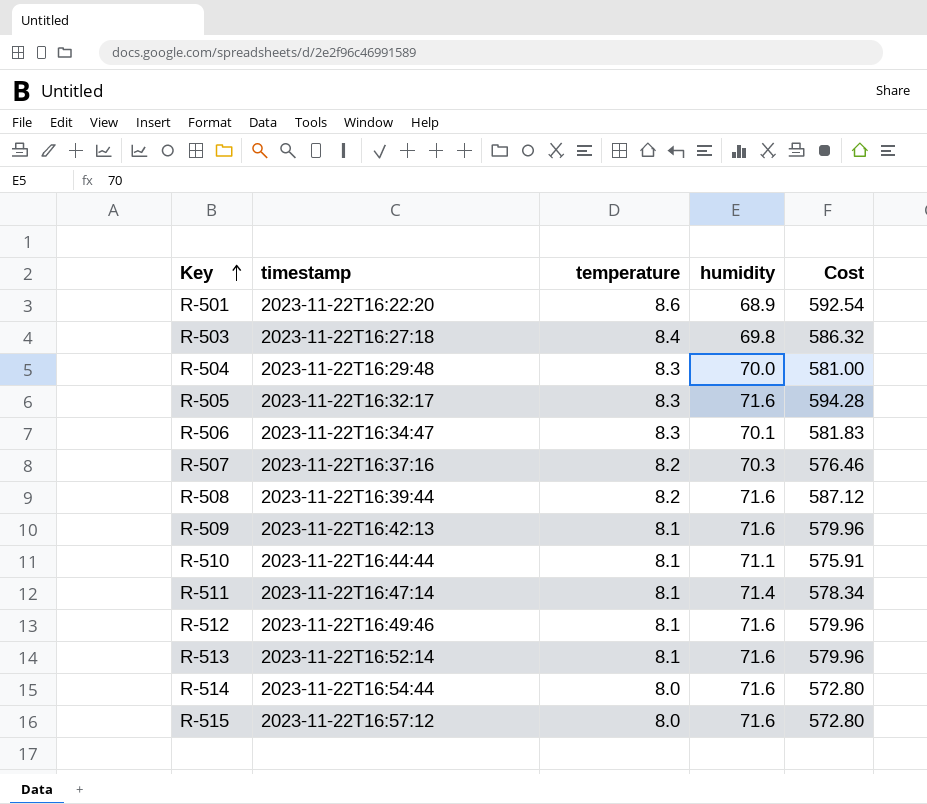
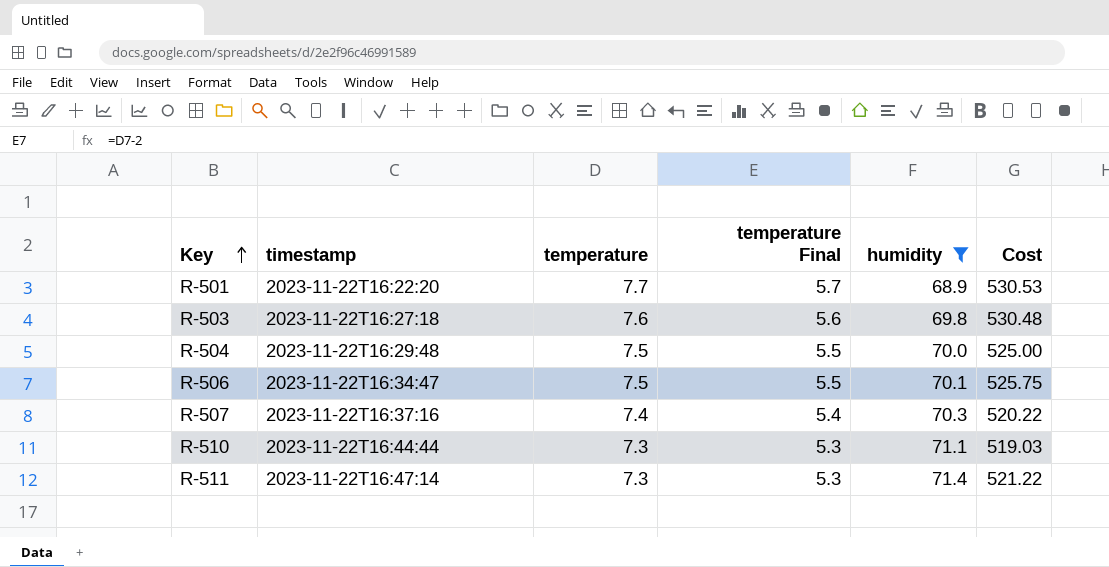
filter: none -> humidity != 71.6
column temperature Final | formula: none -> [temperature] - 2
R-501 | temperature: 8.6 -> 7.7
R-501 | Cost: 592.54 -> 530.53
R-503 | temperature: 8.4 -> 7.6
R-503 | Cost: 586.32 -> 530.48
R-504 | temperature: 8.3 -> 7.5
R-504 | Cost: 581.00 -> 525.00
R-506 | temperature: 8.3 -> 7.5
R-506 | Cost: 581.83 -> 525.75
R-507 | temperature: 8.2 -> 7.4
R-507 | Cost: 576.46 -> 520.22
R-510 | temperature: 8.1 -> 7.3
R-510 | Cost: 575.91 -> 519.03
R-511 | temperature: 8.1 -> 7.3
R-511 | Cost: 578.34 -> 521.22

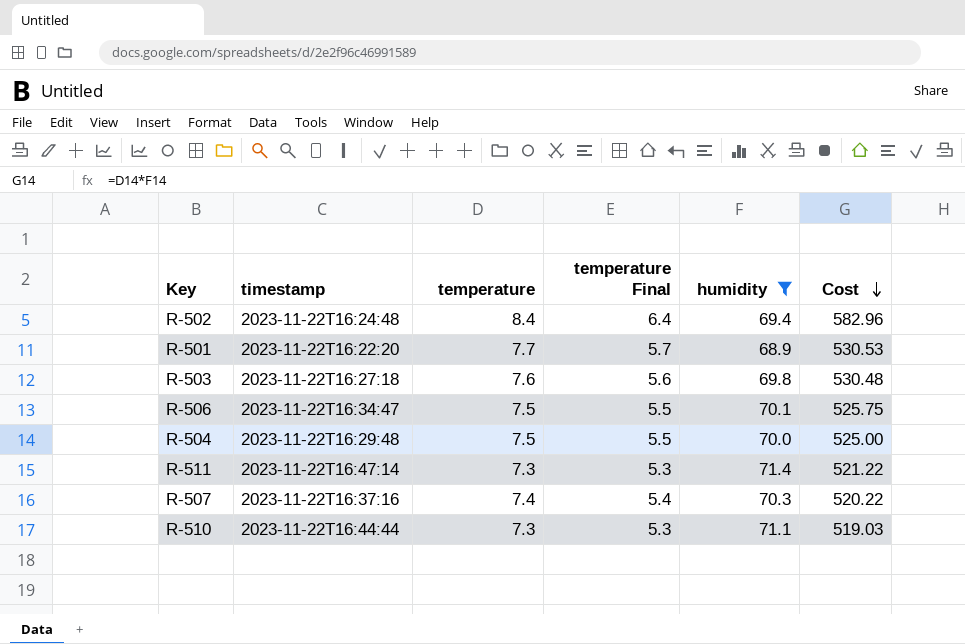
row order: Key ascending -> Cost descending
row R-502: none -> 2023-11-22T16:24:48 | 8.4 | 6.4 | 69.4 | 582.96

